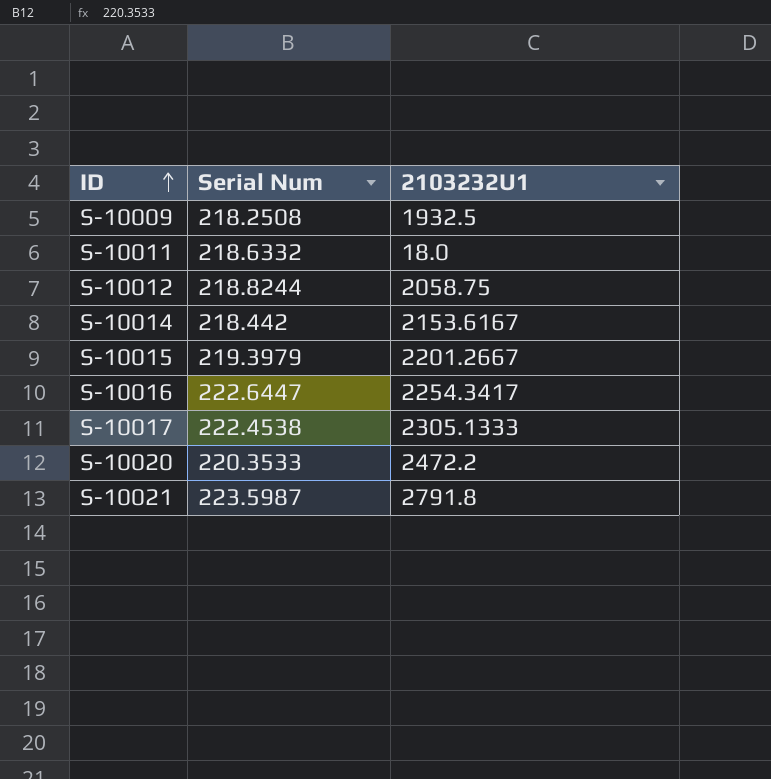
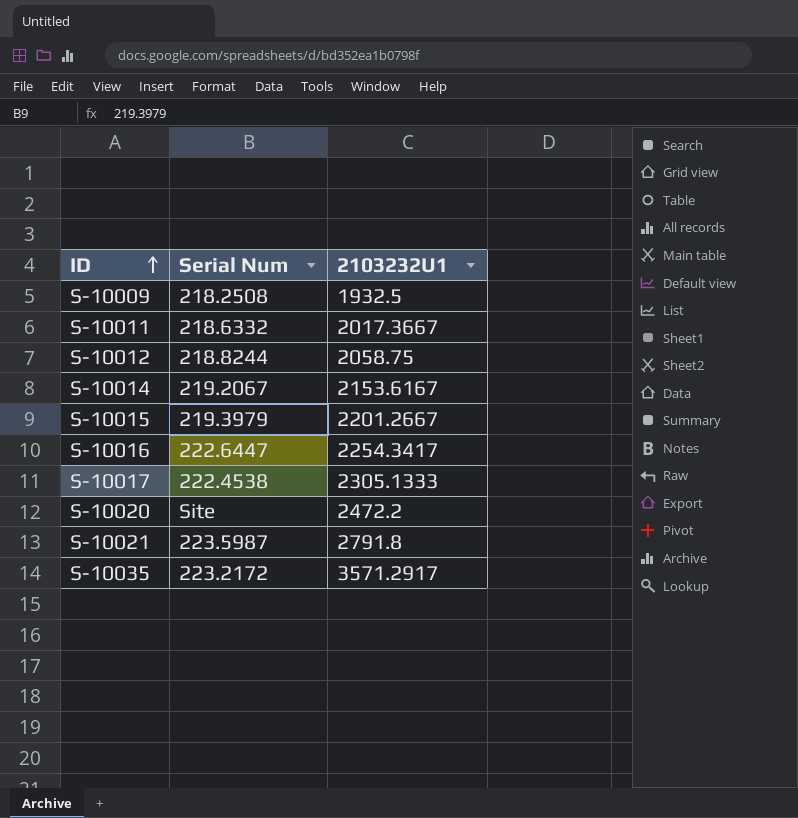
S-10011 | 2103232U1: 18.0 -> 2017.3667
S-10014 | Serial Num: 218.442 -> 219.2067
S-10020 | Serial Num: 220.3533 -> Site
row S-10035: none -> 223.2172 | 3571.2917

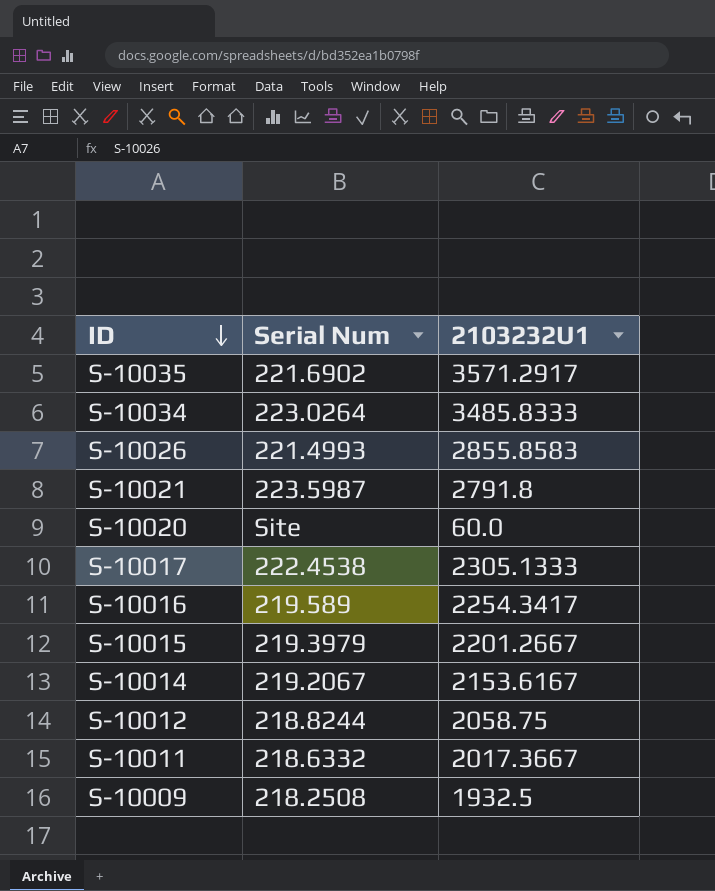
row order: ID ascending -> ID descending
S-10035 | Serial Num: 223.2172 -> 221.6902
row S-10034: none -> 223.0264 | 3485.8333
row S-10026: none -> 221.4993 | 2855.8583
S-10020 | 2103232U1: 2472.2 -> 60.0
S-10016 | Serial Num: 222.6447 -> 219.589

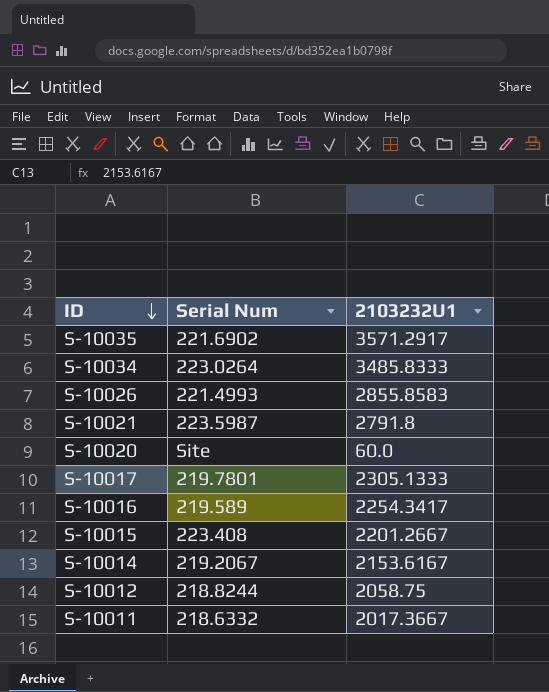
row S-10009: 218.2508 | 1932.5 -> none
S-10017 | Serial Num: 222.4538 -> 219.7801
S-10015 | Serial Num: 219.3979 -> 223.408

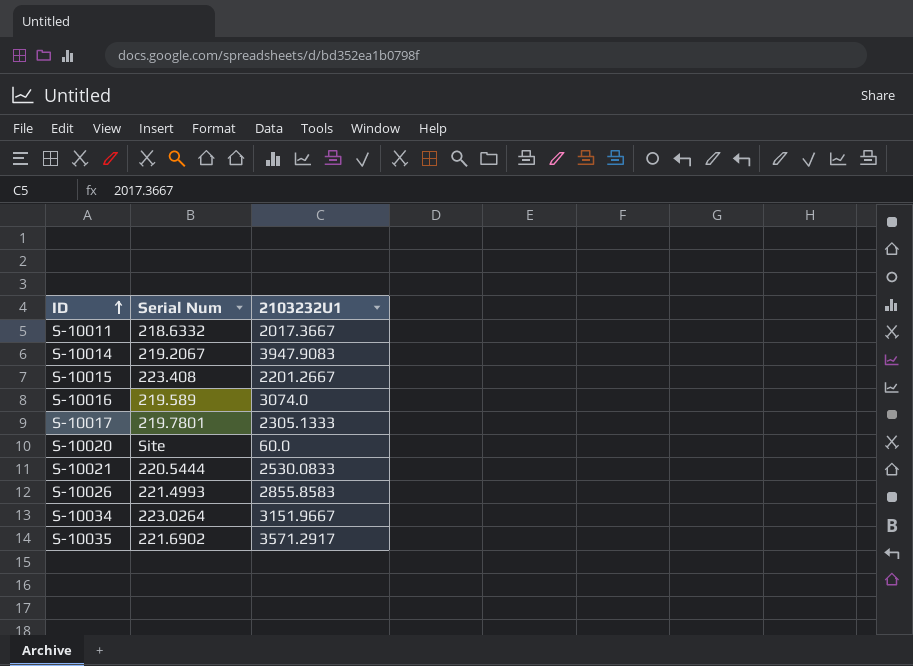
row order: ID descending -> ID ascending
row S-10012: 218.8244 | 2058.75 -> none
S-10014 | 2103232U1: 2153.6167 -> 3947.9083
S-10016 | 2103232U1: 2254.3417 -> 3074.0
S-10021 | Serial Num: 223.5987 -> 220.5444
S-10021 | 2103232U1: 2791.8 -> 2530.0833
S-10034 | 2103232U1: 3485.8333 -> 3151.9667

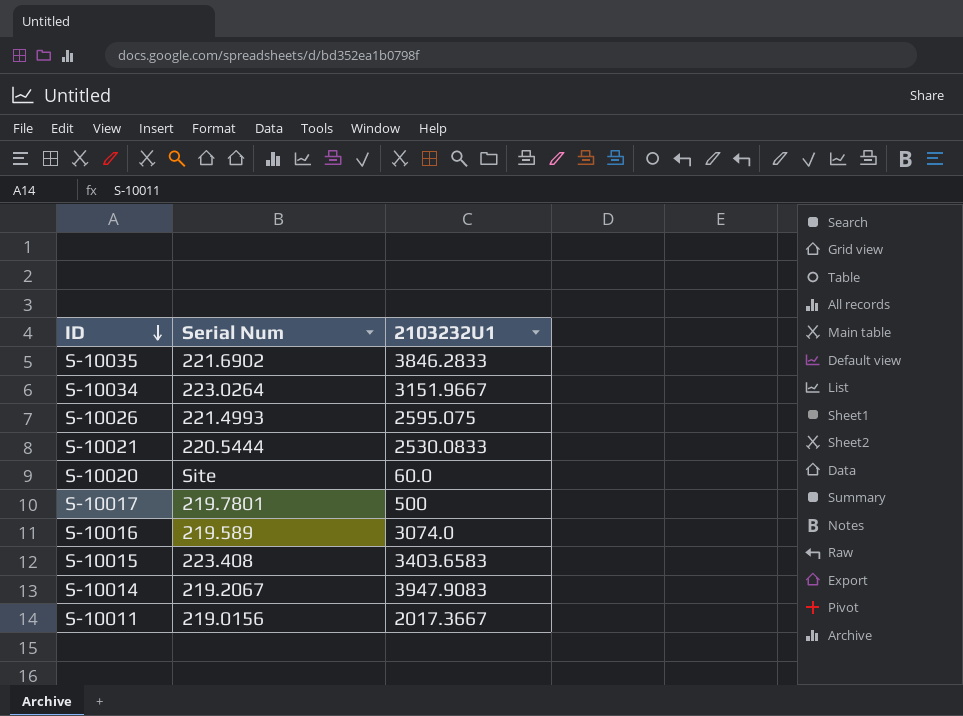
row order: ID ascending -> ID descending
S-10035 | 2103232U1: 3571.2917 -> 3846.2833
S-10026 | 2103232U1: 2855.8583 -> 2595.075
S-10017 | 2103232U1: 2305.1333 -> 500
S-10015 | 2103232U1: 2201.2667 -> 3403.6583
S-10011 | Serial Num: 218.6332 -> 219.0156

